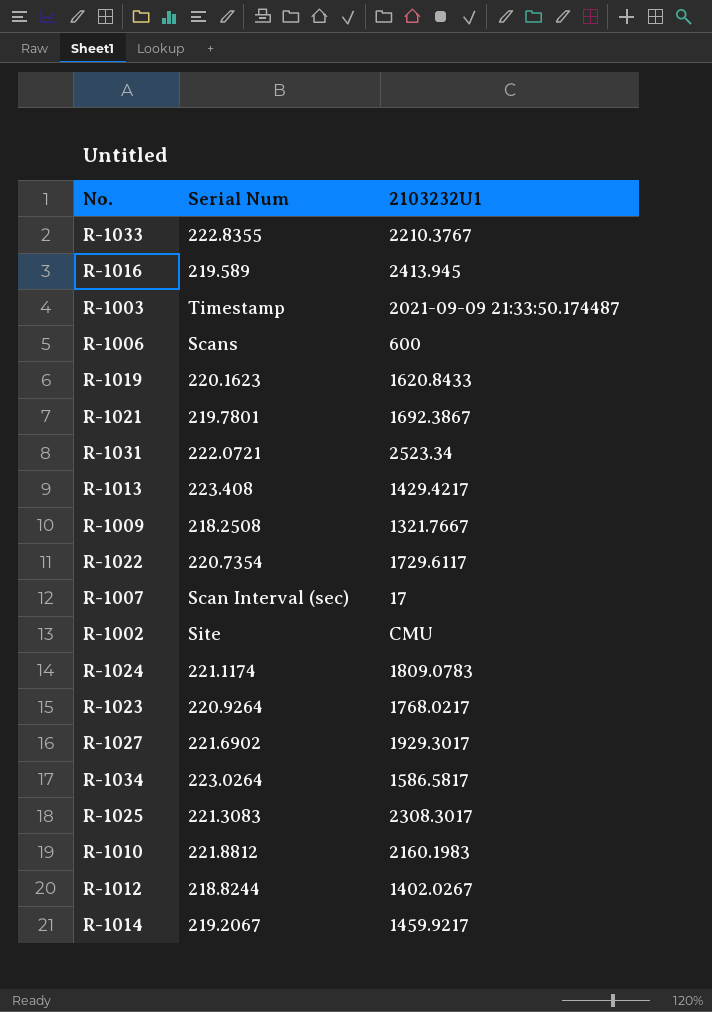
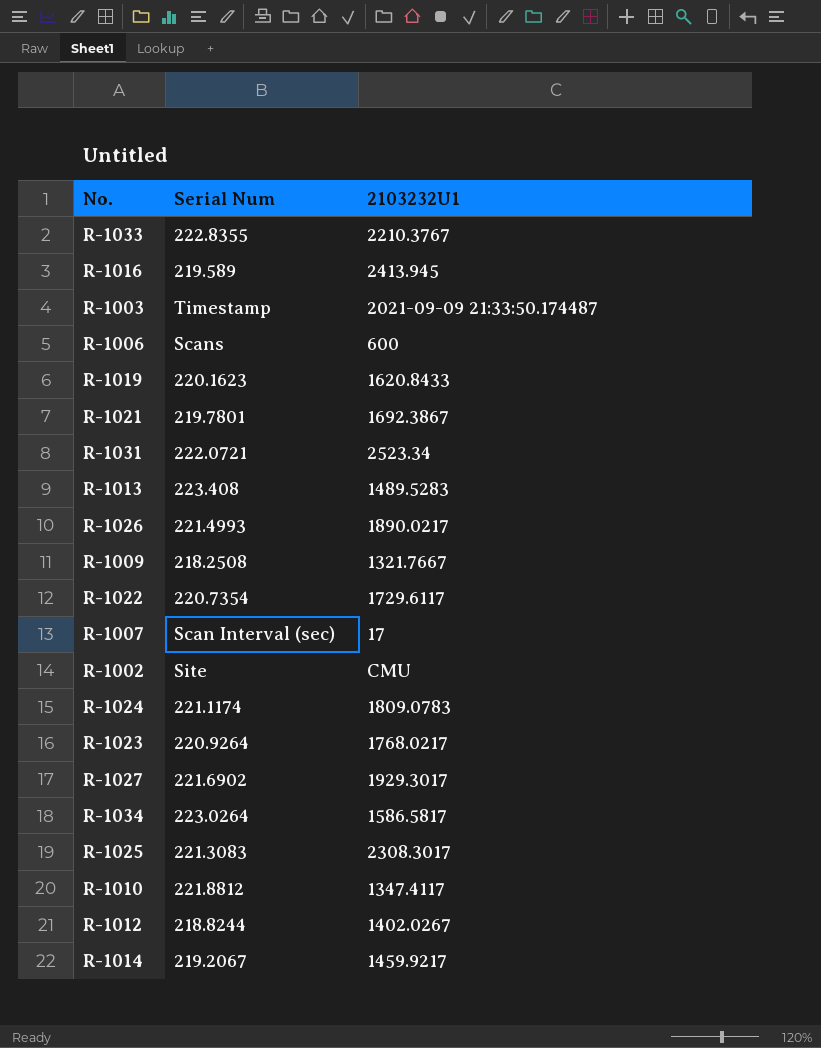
R-1013 | 2103232U1: 1429.4217 -> 1489.5283
row R-1026: none -> 221.4993 | 1890.0217
R-1010 | 2103232U1: 2160.1983 -> 1347.4117

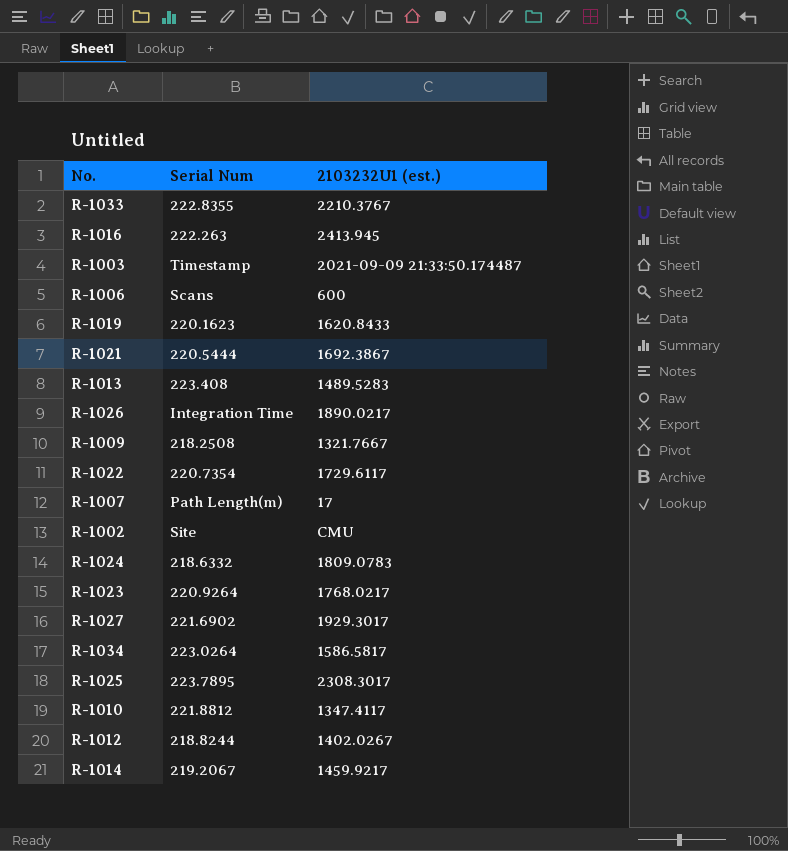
column name: 2103232U1 -> 2103232U1 (est.)
row R-1031: 222.0721 | 2523.34 -> none
R-1016 | Serial Num: 219.589 -> 222.263
R-1021 | Serial Num: 219.7801 -> 220.5444
R-1026 | Serial Num: 221.4993 -> Integration Time
R-1007 | Serial Num: Scan Interval (sec) -> Path Length(m)
R-1024 | Serial Num: 221.1174 -> 218.6332
R-1025 | Serial Num: 221.3083 -> 223.7895

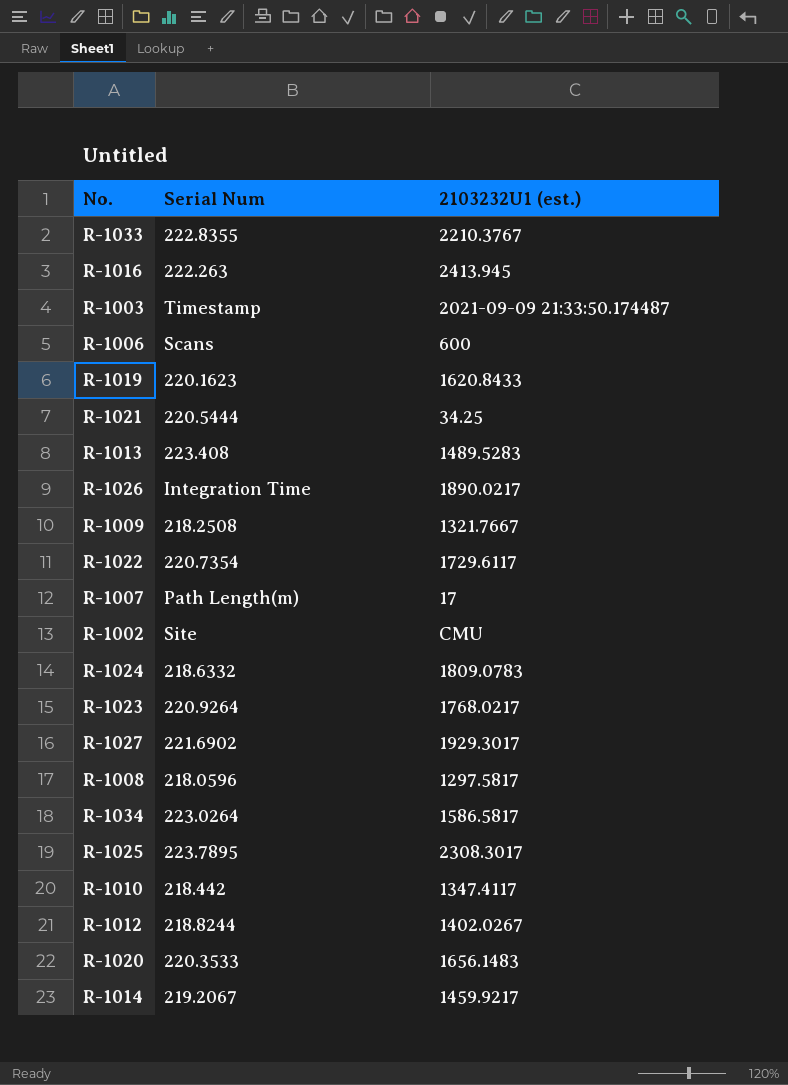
R-1021 | 2103232U1 (est.): 1692.3867 -> 34.25
row R-1008: none -> 218.0596 | 1297.5817
R-1010 | Serial Num: 221.8812 -> 218.442
row R-1020: none -> 220.3533 | 1656.1483

